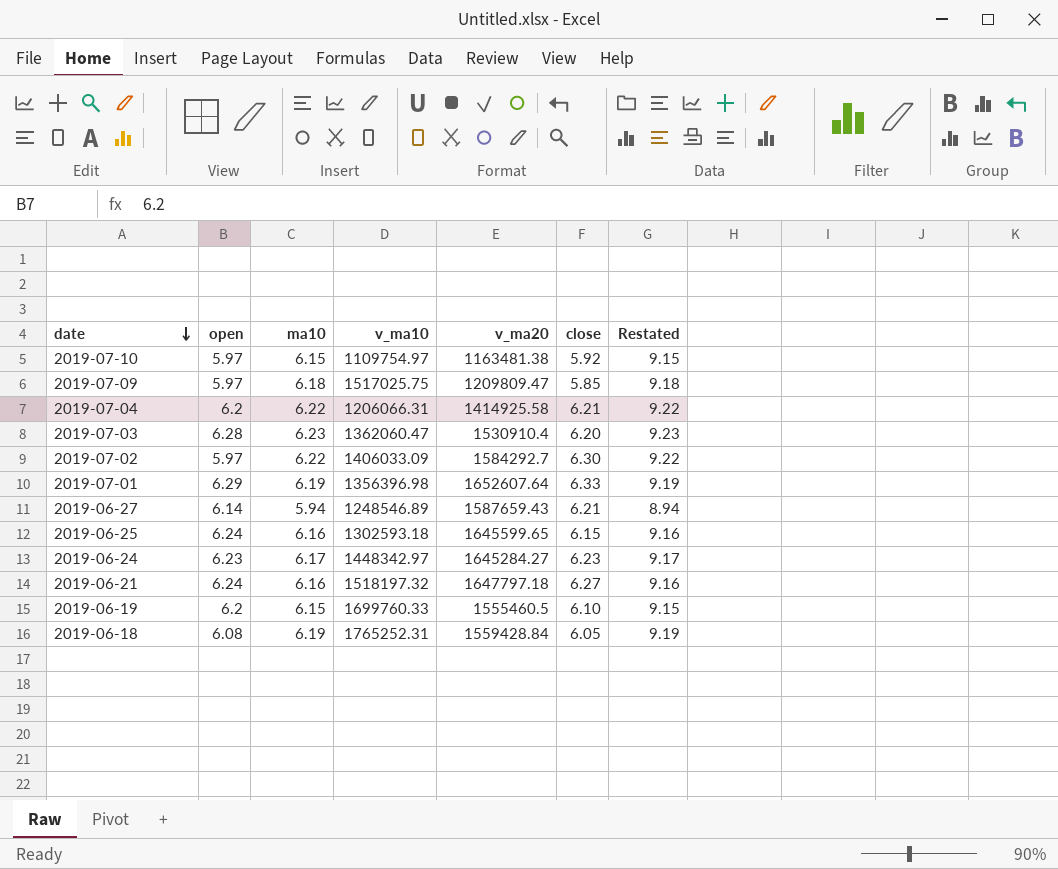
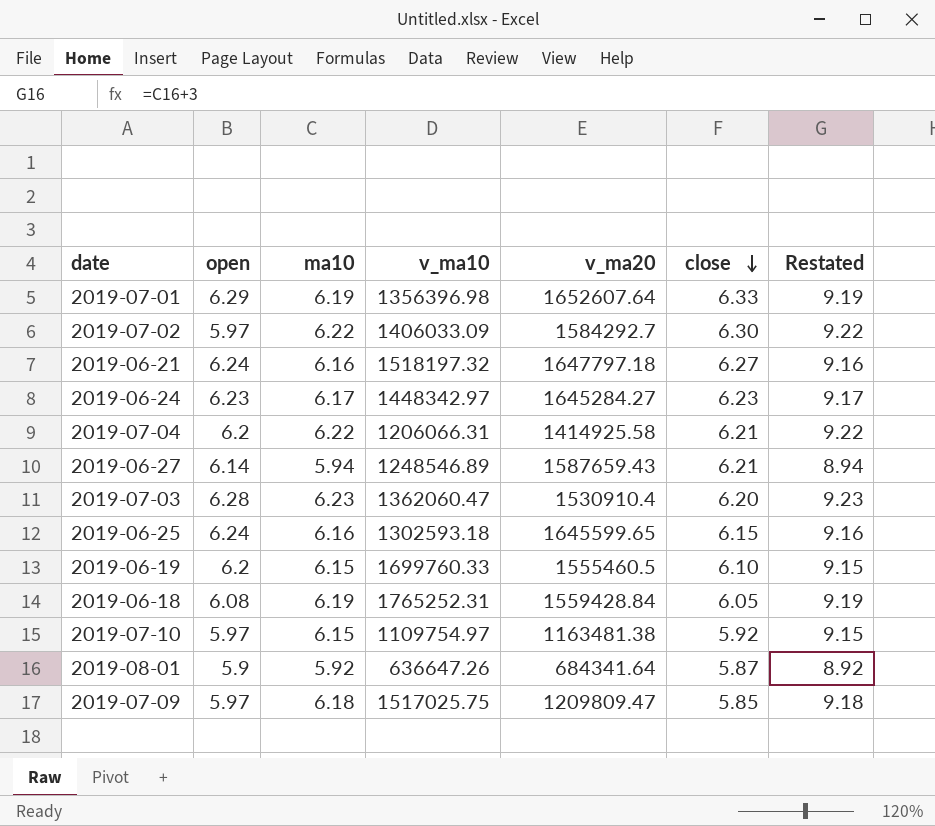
row order: date descending -> close descending
row 2019-08-01: none -> 5.9 | 5.92 | 636647.26 | 684341.64 | 5.87 | 8.92

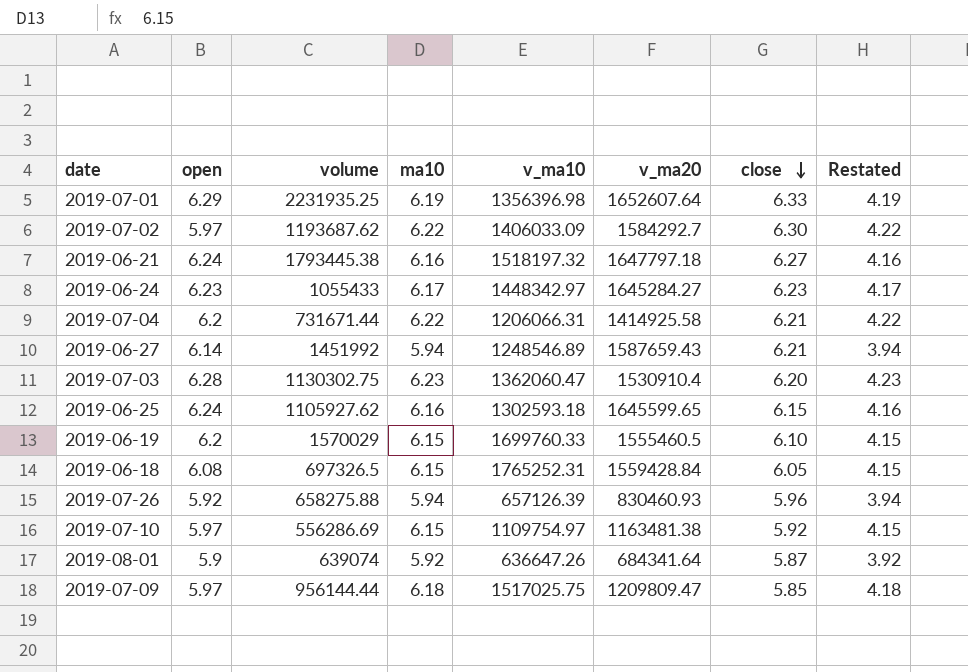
column volume | position: none -> 3
column Restated | formula: [ma10] + 3 -> [ma10] - 2
2019-06-18 | ma10: 6.19 -> 6.15
row 2019-07-26: none -> 5.92 | 658275.88 | 5.94 | 657126.39 | 830460.93 | 5.96 | 3.94

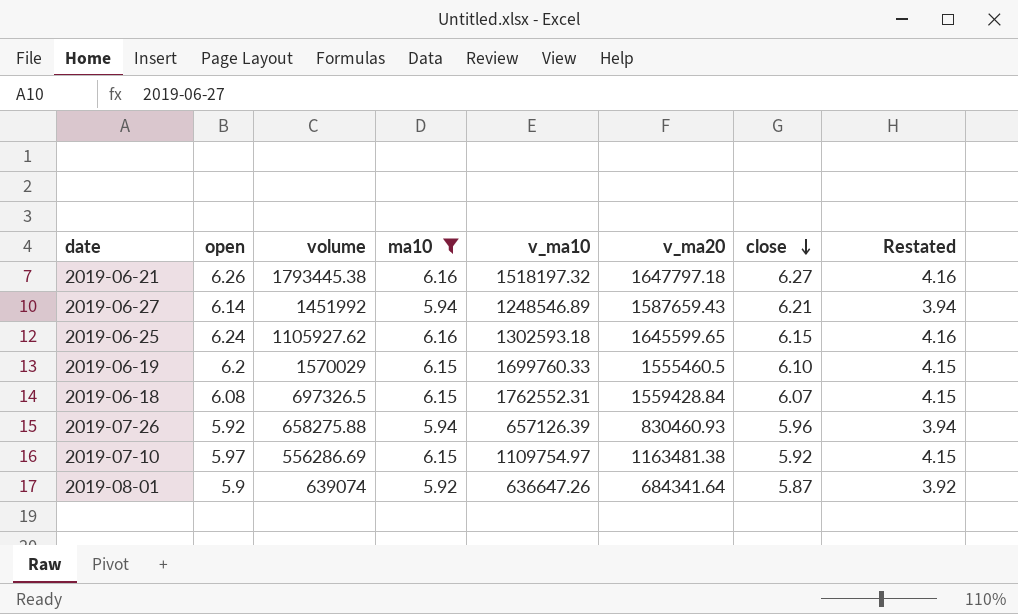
filter: none -> ma10 <= 6.16
2019-06-21 | open: 6.24 -> 6.26
2019-06-18 | v_ma10: 1765252.31 -> 1762552.31
2019-06-18 | close: 6.05 -> 6.07

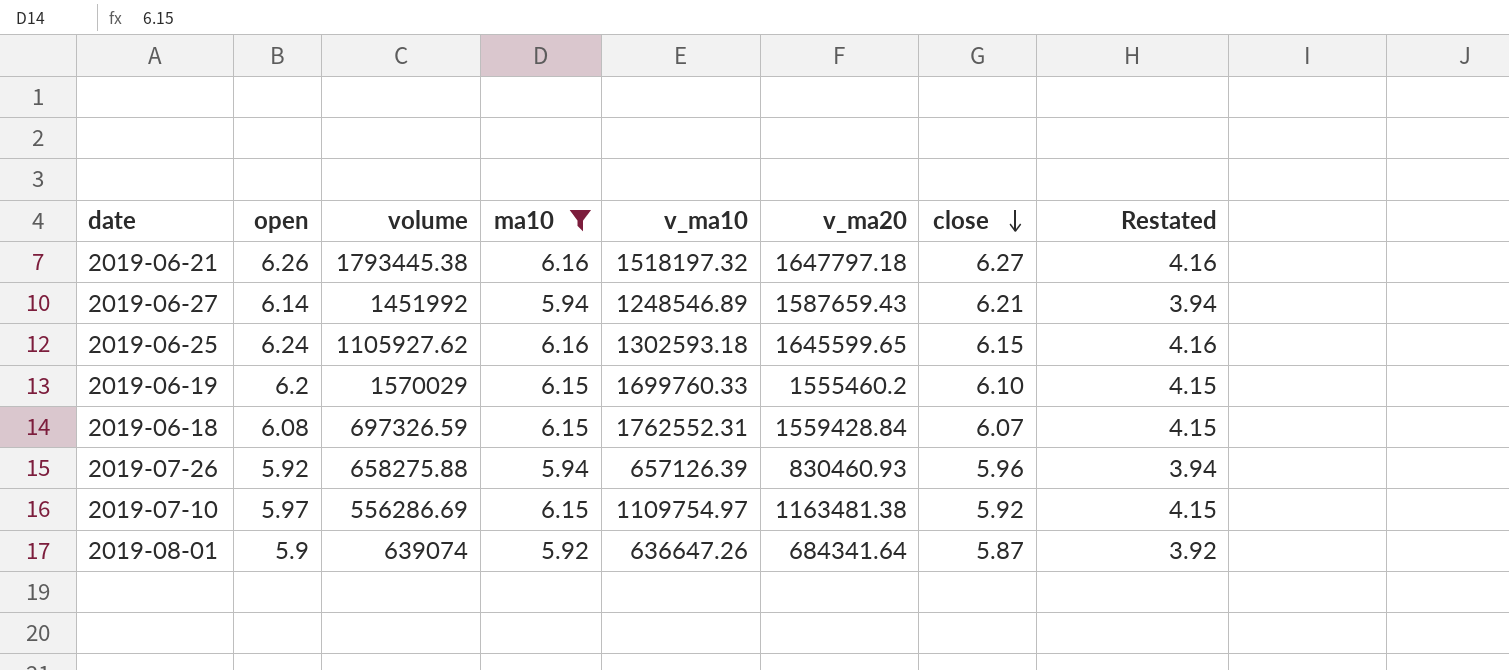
2019-06-19 | v_ma20: 1555460.5 -> 1555460.2
2019-06-18 | volume: 697326.5 -> 697326.59

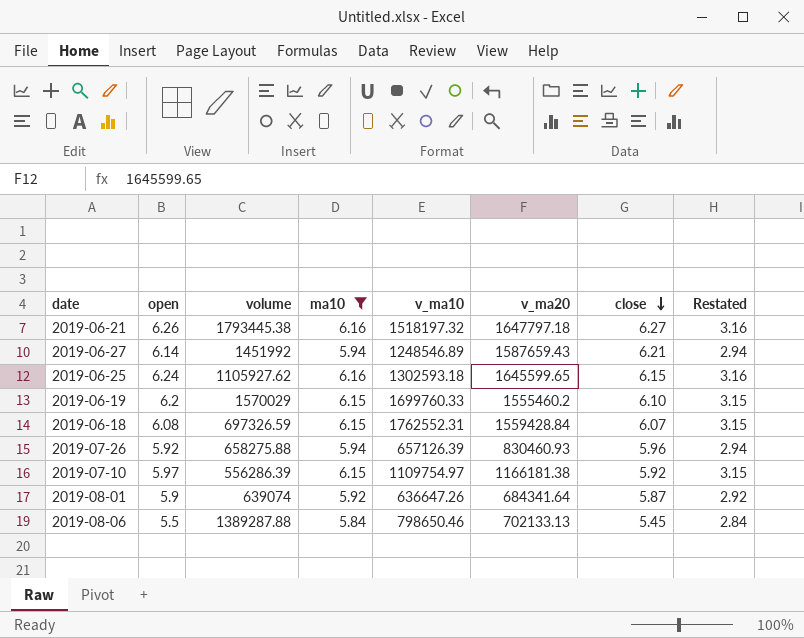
column Restated | formula: [ma10] - 2 -> [ma10] - 3
2019-07-10 | volume: 556286.69 -> 556286.39
2019-07-10 | v_ma20: 1163481.38 -> 1166181.38
row 2019-08-06: none -> 5.5 | 1389287.88 | 5.84 | 798650.46 | 702133.13 | 5.45 | 2.84

